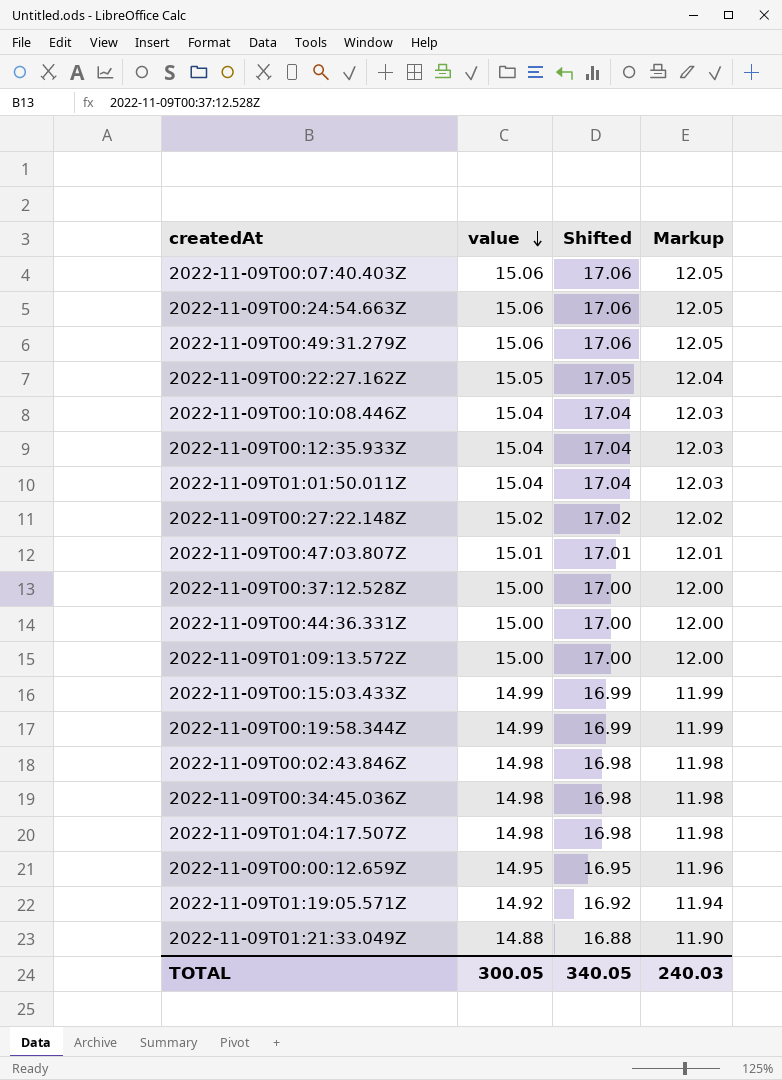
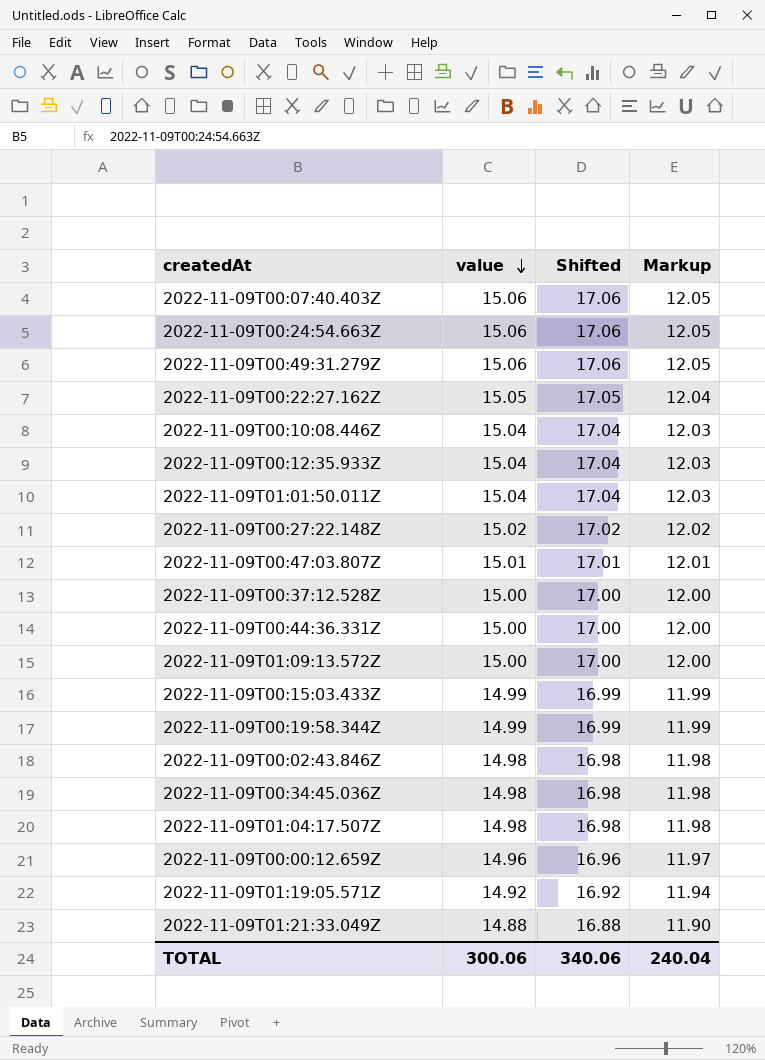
2022-11-09T00:00:12.659Z | value: 14.95 -> 14.96
2022-11-09T00:00:12.659Z | Shifted: 16.95 -> 16.96
2022-11-09T00:00:12.659Z | Markup: 11.96 -> 11.97
TOTAL | value: 300.05 -> 300.06
TOTAL | Shifted: 340.05 -> 340.06
TOTAL | Markup: 240.03 -> 240.04

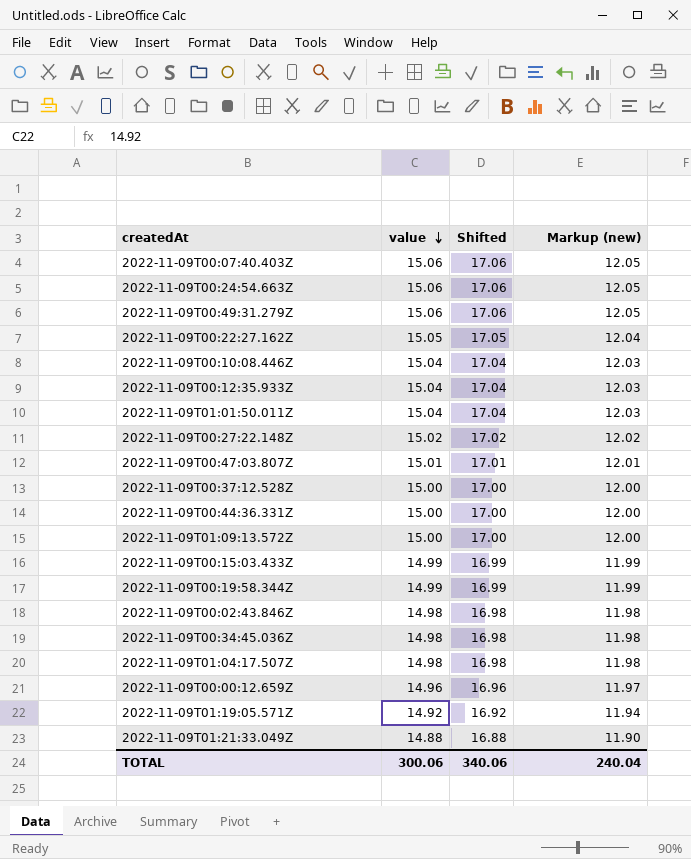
column name: Markup -> Markup (new)

